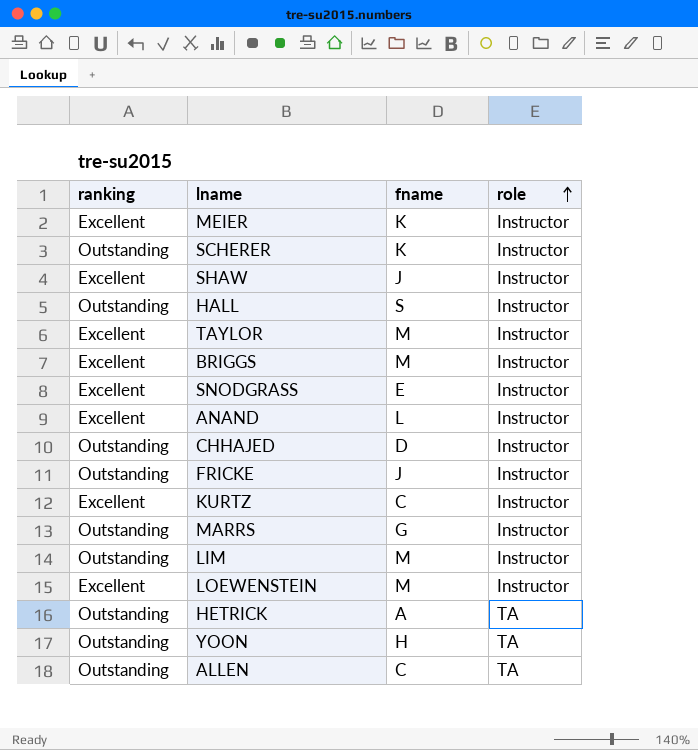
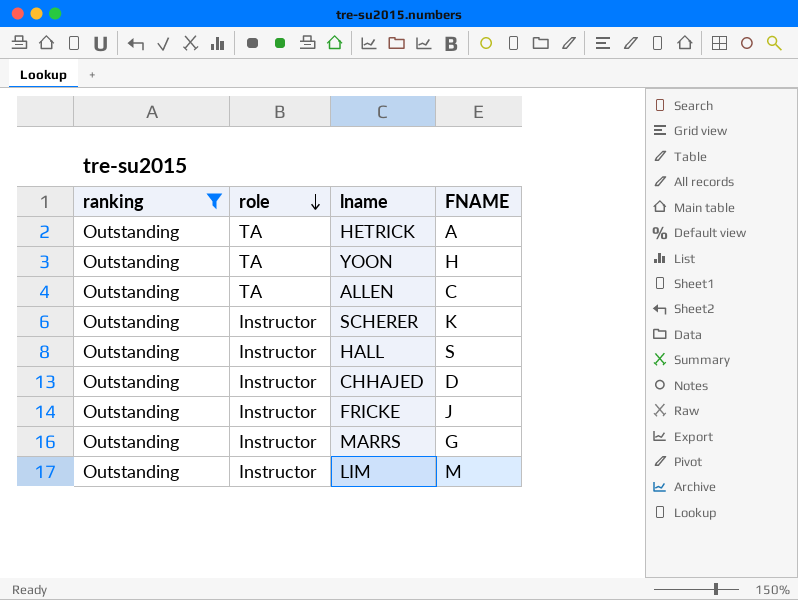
filter: none -> ranking = Outstanding
row order: role ascending -> role descending
column role | position: 4 -> 2
column name: fname -> FNAME

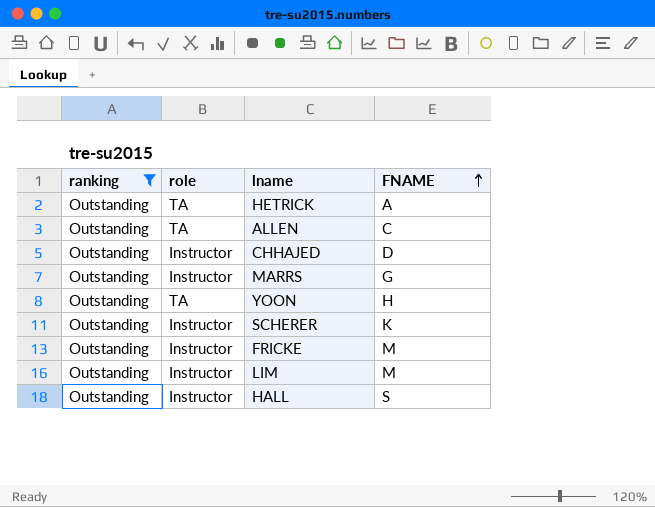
row order: role descending -> FNAME ascending
FRICKE | FNAME: J -> M

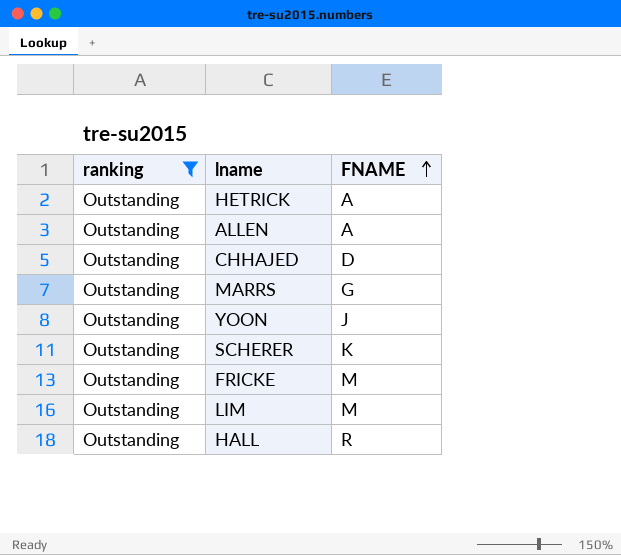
column role | position: 2 -> none
ALLEN | FNAME: C -> A
YOON | FNAME: H -> J
HALL | FNAME: S -> R

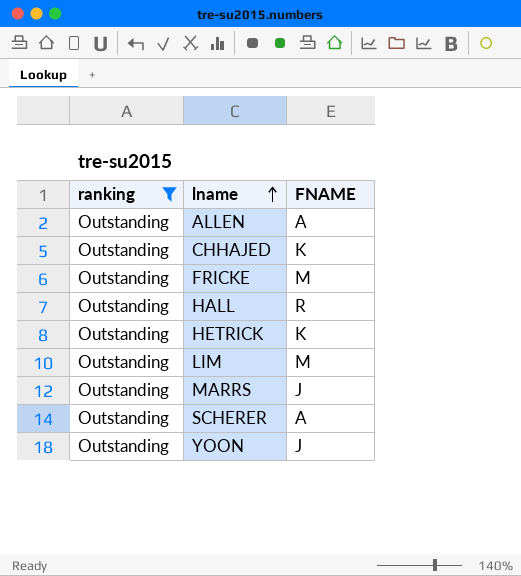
row order: FNAME ascending -> lname ascending
CHHAJED | FNAME: D -> K
HETRICK | FNAME: A -> K
MARRS | FNAME: G -> J
SCHERER | FNAME: K -> A

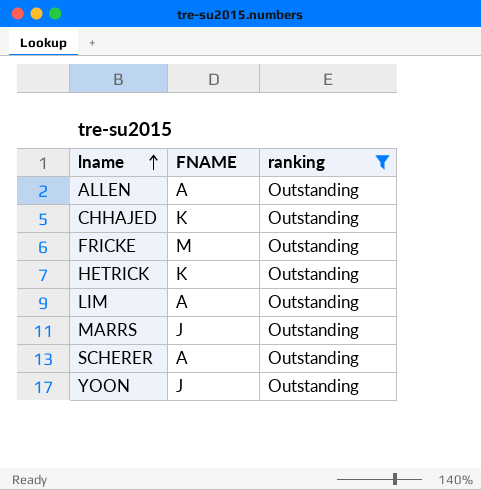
column ranking | position: 1 -> 3
row HALL: Outstanding | R -> none
LIM | FNAME: M -> A

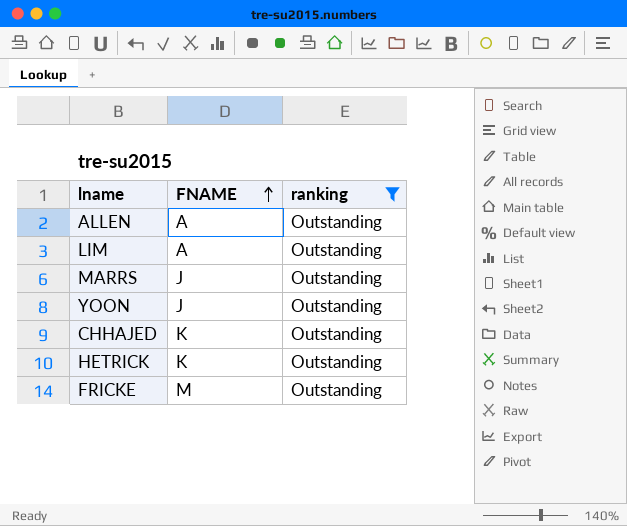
row order: lname ascending -> FNAME ascending
row SCHERER: A | Outstanding -> none

